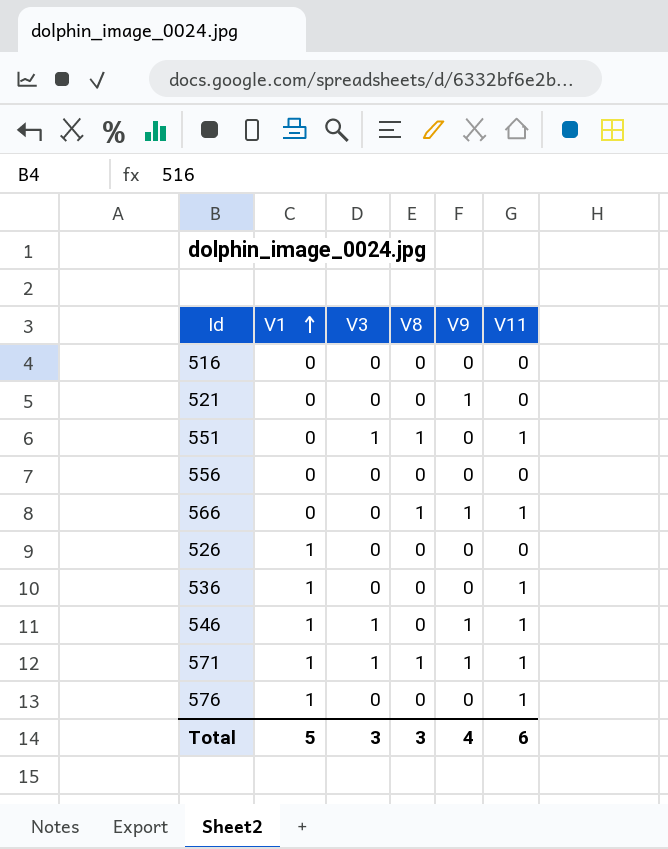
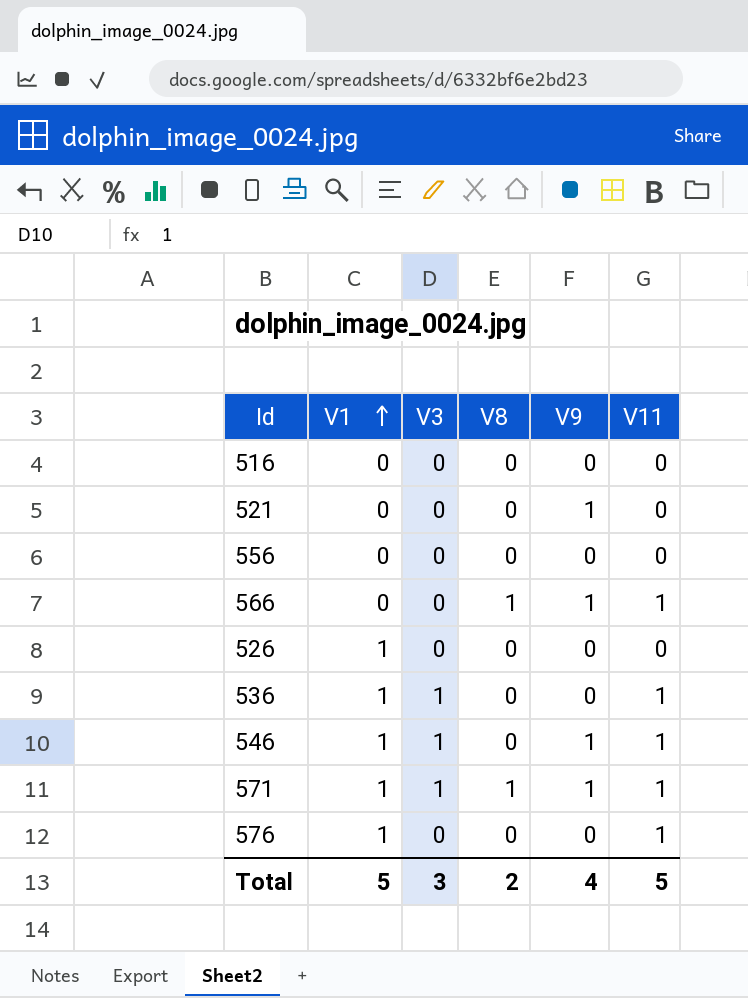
row 551: 0 | 1 | 1 | 0 | 1 -> none
536 | V3: 0 -> 1
Total | V8: 3 -> 2
Total | V11: 6 -> 5

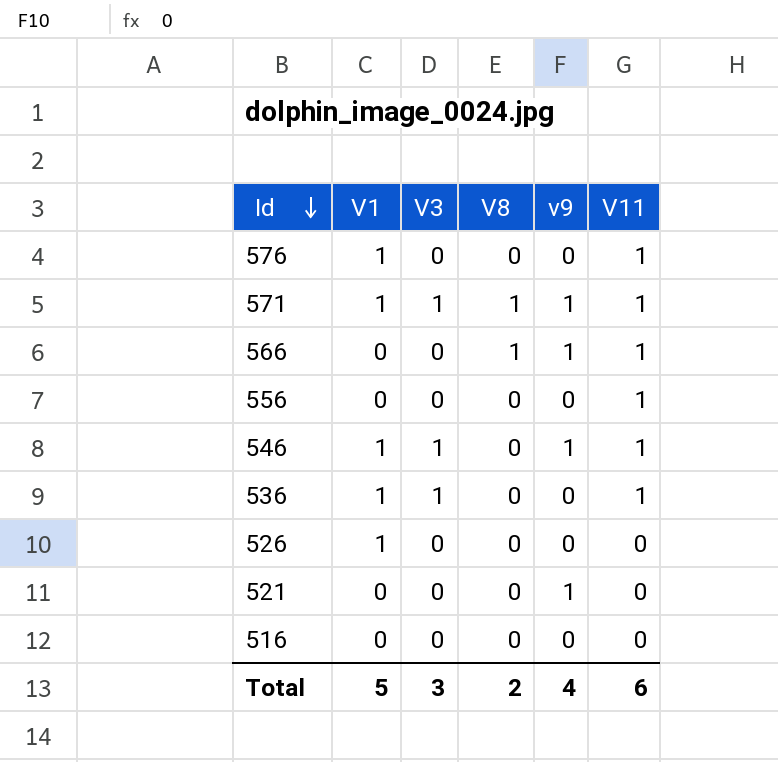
row order: V1 ascending -> Id descending
column name: V9 -> v9
556 | V11: 0 -> 1
Total | V11: 5 -> 6

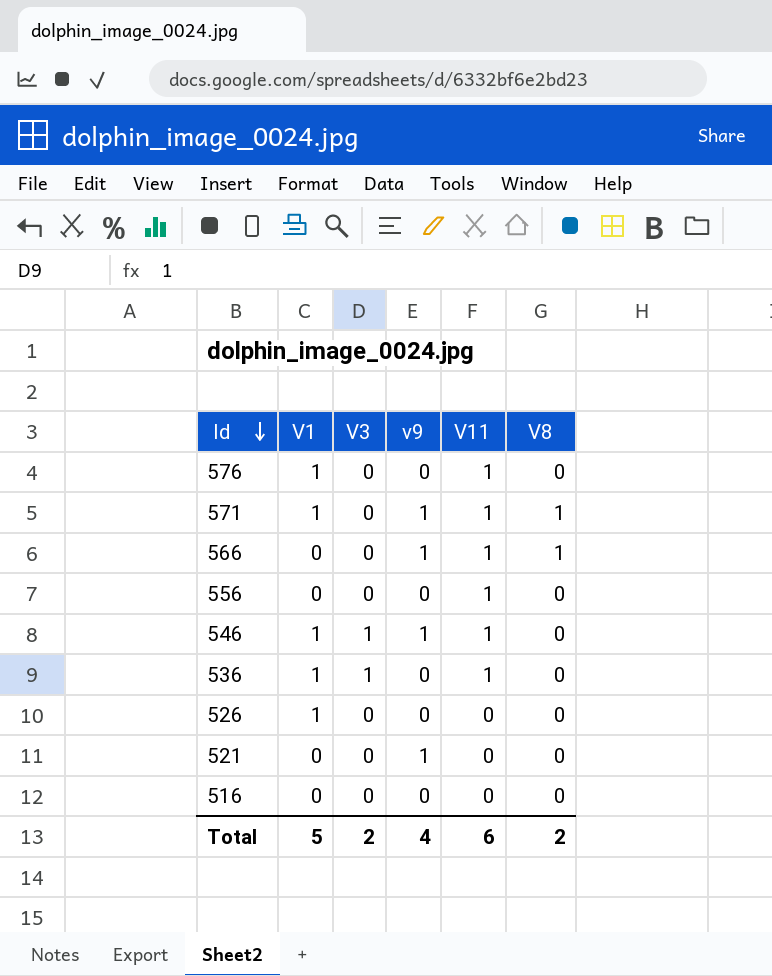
column V8 | position: 4 -> 6
571 | V3: 1 -> 0
Total | V3: 3 -> 2

